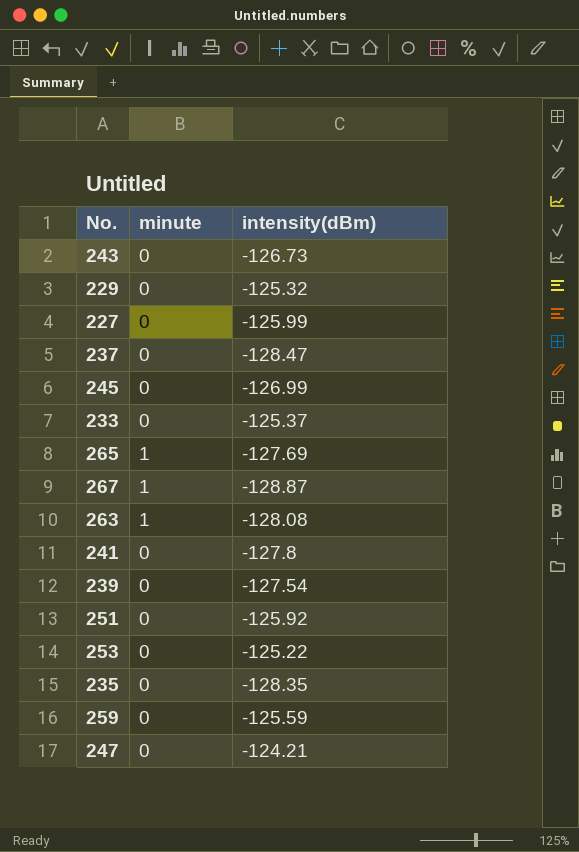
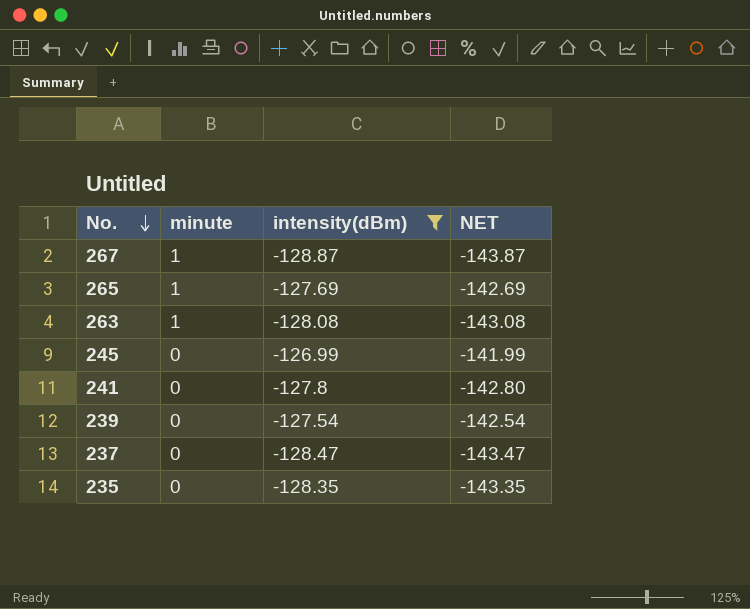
filter: none -> intensity(dBm) <= -126.99
row order: none -> No. descending
column NET | formula: none -> [intensity(dBm)] - 15

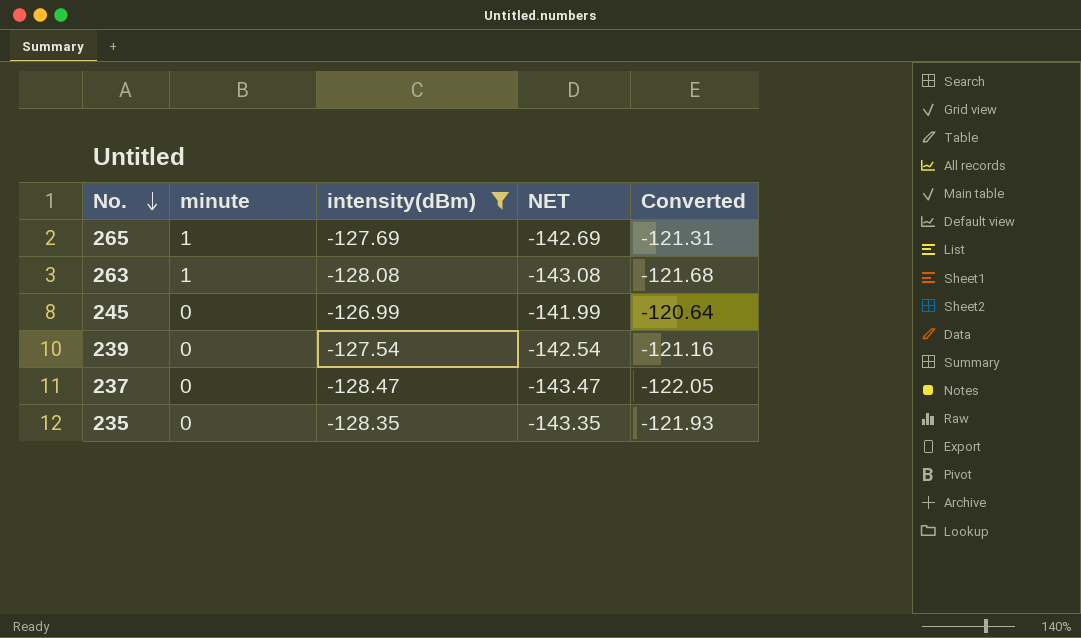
column Converted | formula: none -> [intensity(dBm)] * 0.95
row 267: 1 | -128.87 | -143.87 -> none
row 241: 0 | -127.8 | -142.80 -> none

